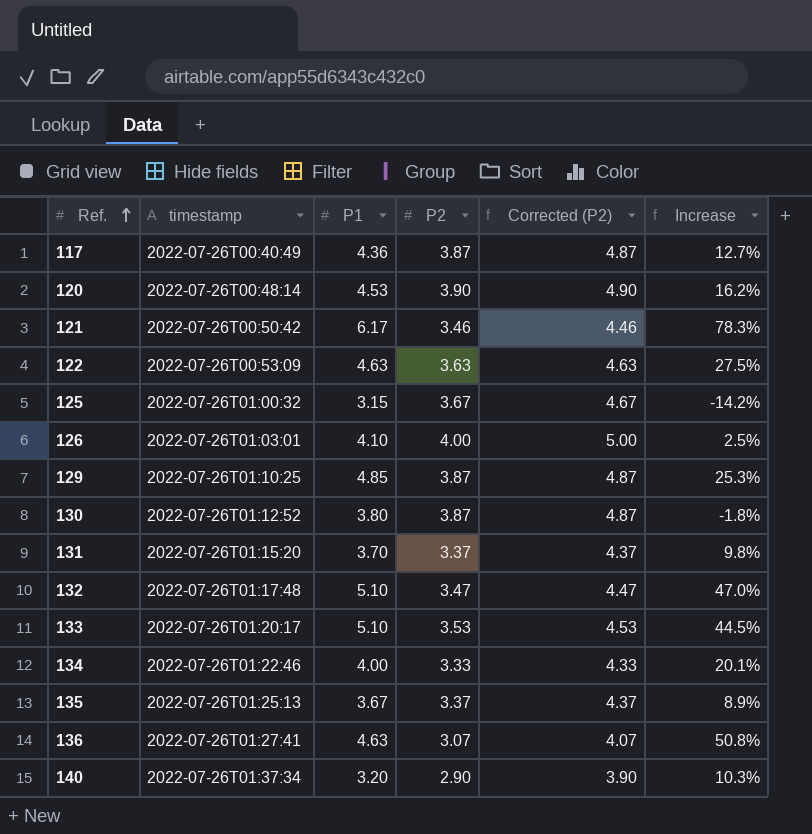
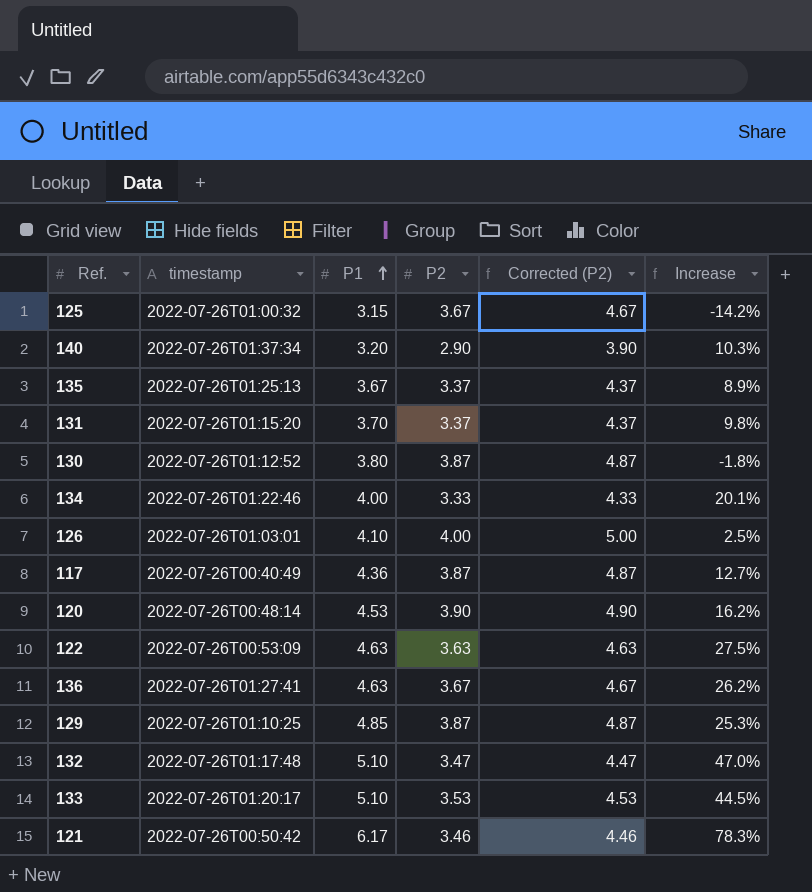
row order: Ref. ascending -> P1 ascending
136 | P2: 3.07 -> 3.67
136 | Corrected (P2): 4.07 -> 4.67
136 | Increase: 50.8% -> 26.2%

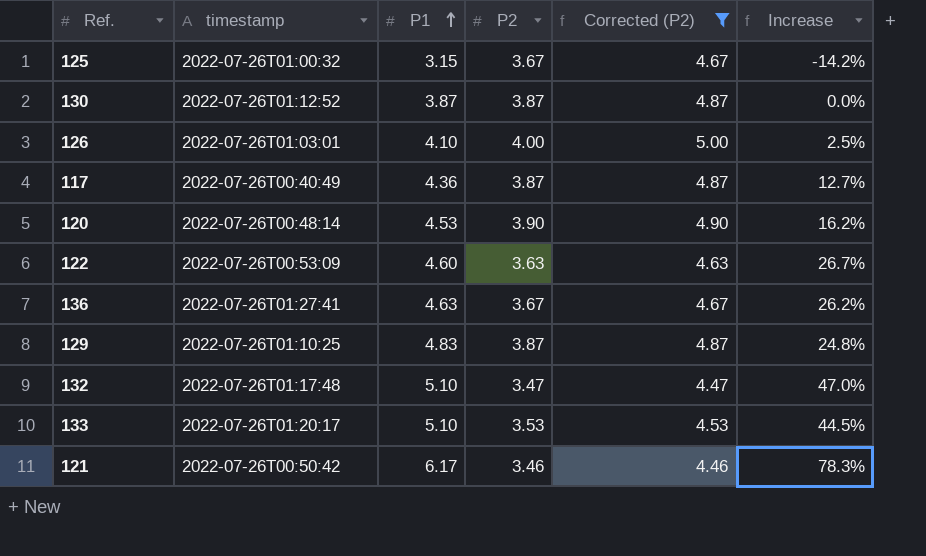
filter: none -> Corrected (P2) >= 4.46
130 | P1: 3.80 -> 3.87
130 | Increase: -1.8% -> 0.0%
122 | P1: 4.63 -> 4.60
122 | Increase: 27.5% -> 26.7%
129 | P1: 4.85 -> 4.83
129 | Increase: 25.3% -> 24.8%

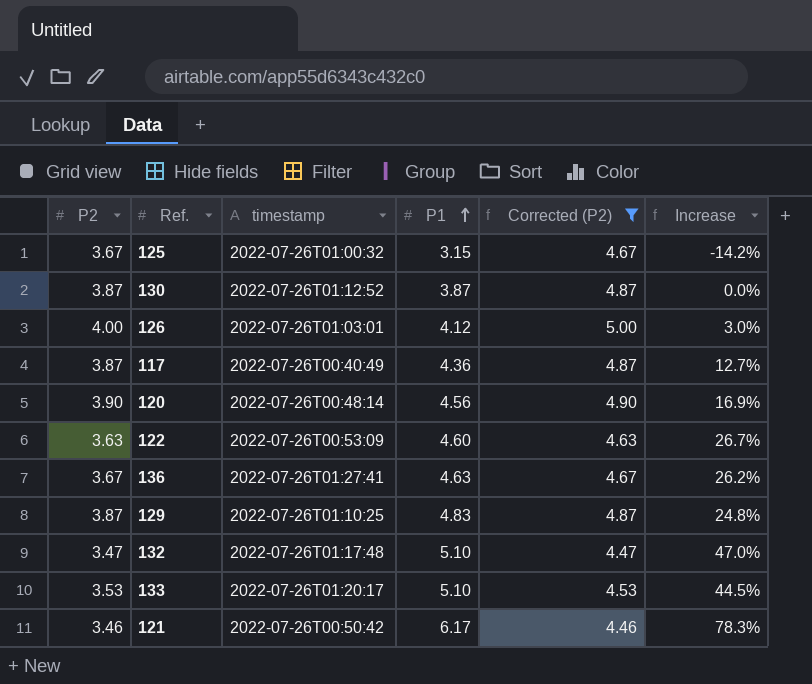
column P2 | position: 4 -> 1
126 | P1: 4.10 -> 4.12
126 | Increase: 2.5% -> 3.0%
120 | P1: 4.53 -> 4.56
120 | Increase: 16.2% -> 16.9%

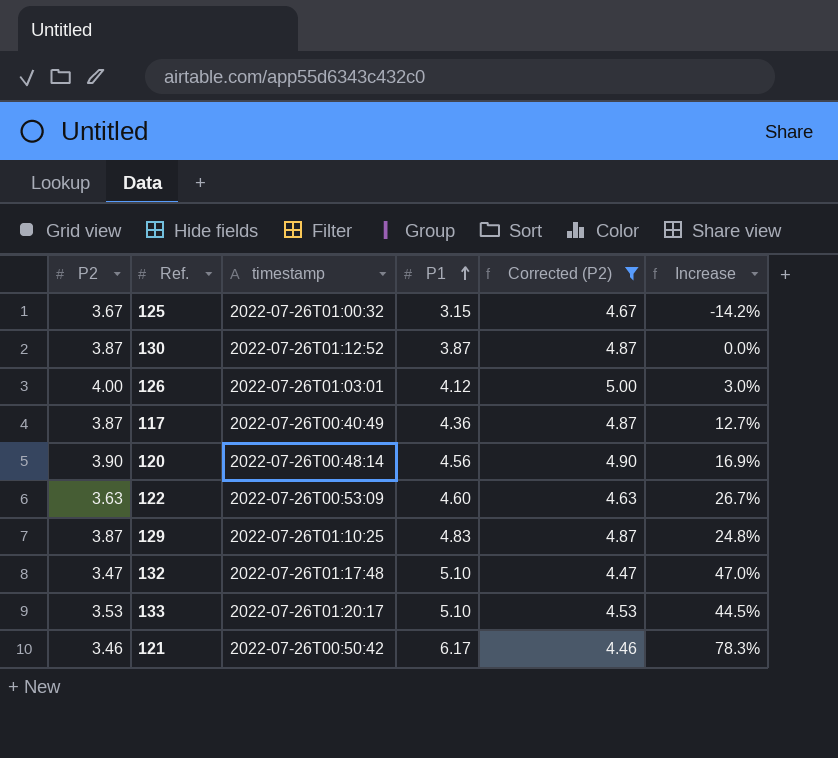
row 136: 3.67 | 2022-07-26T01:27:41 | 4.63 | 4.67 | 26.2% -> none

